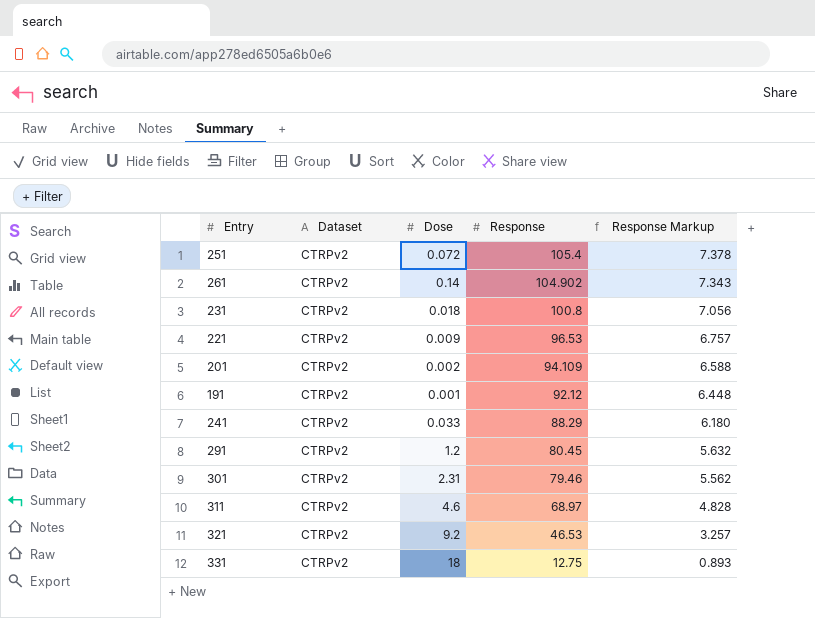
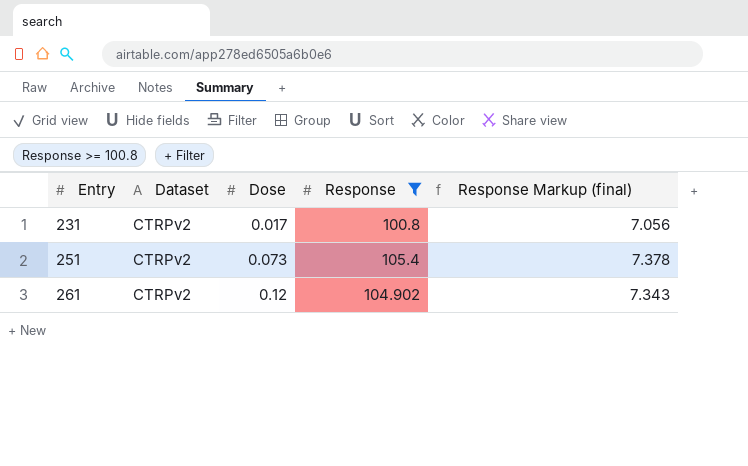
filter: none -> Response >= 100.8
row order: Response descending -> Entry ascending
column name: Response Markup -> Response Markup (final)
231 | Dose: 0.018 -> 0.017
251 | Dose: 0.072 -> 0.073
261 | Dose: 0.14 -> 0.12

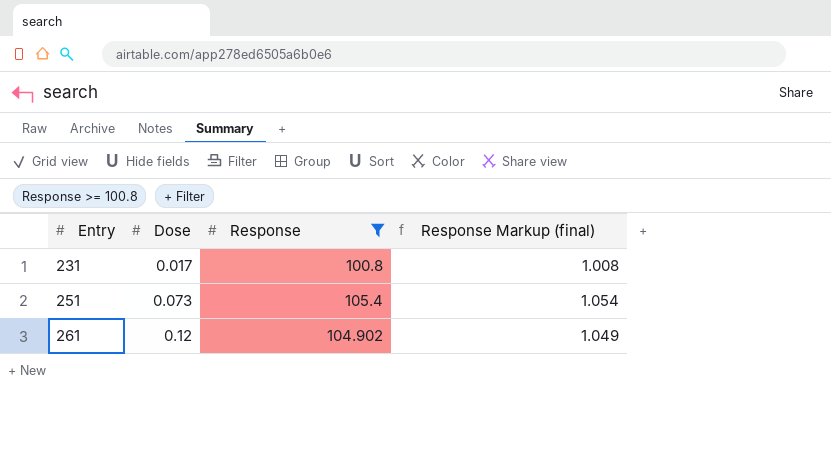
column Dataset | position: 2 -> none
column Response Markup (final) | formula: [Response] * 0.07 -> [Response] * 0.01

